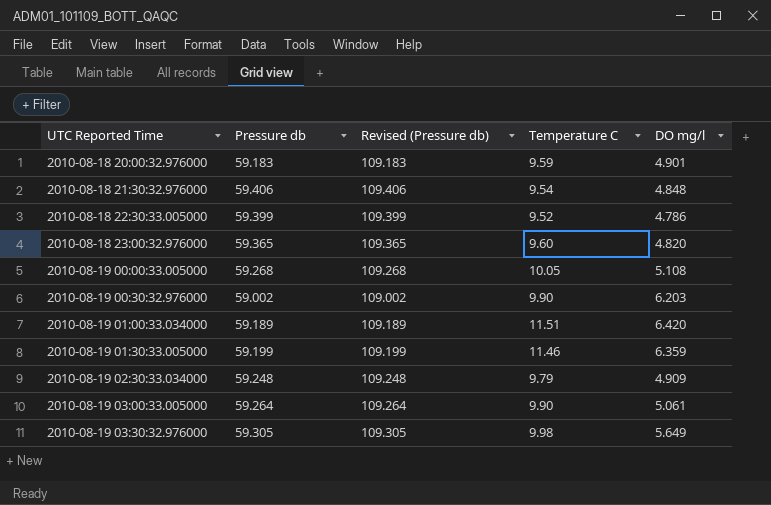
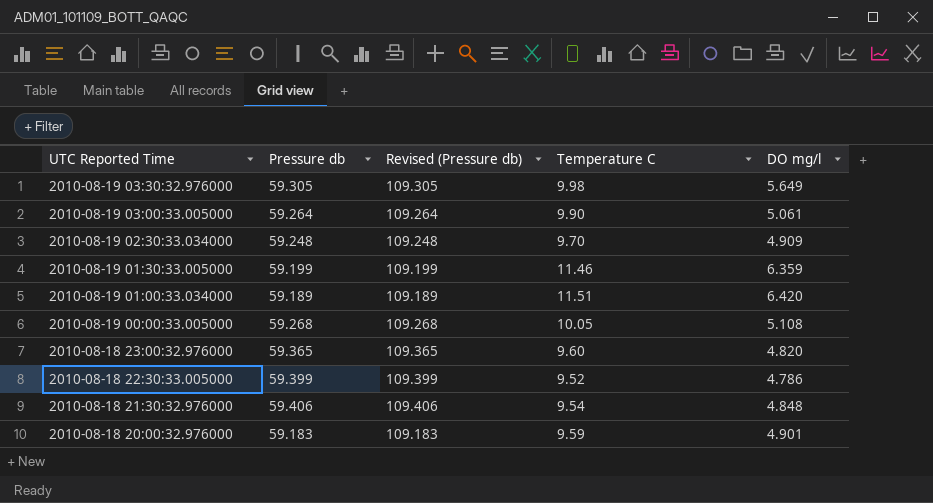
row order: UTC Reported Time ascending -> UTC Reported Time descending
row 2010-08-19 00:30:32.976000: 59.002 | 109.002 | 9.90 | 6.203 -> none
2010-08-19 02:30:33.034000 | Temperature C: 9.79 -> 9.70

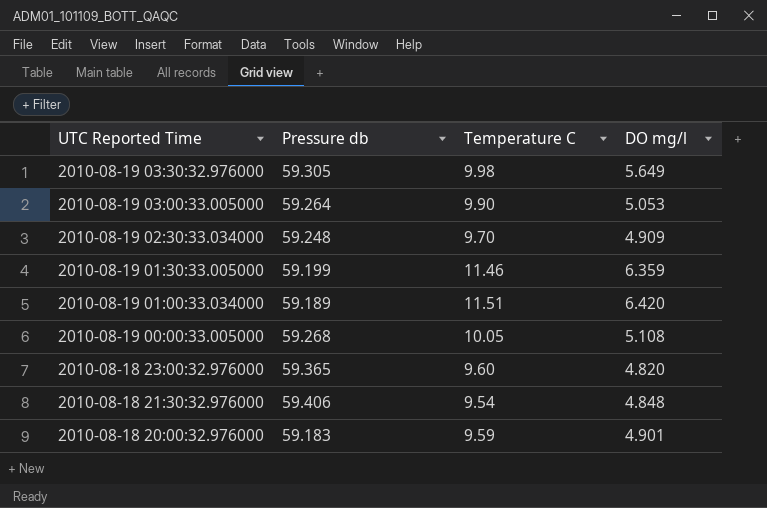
column Revised (Pressure db) | formula: [Pressure db] + 50 -> none
row 2010-08-18 22:30:33.005000: 59.399 | 109.399 | 9.52 | 4.786 -> none
2010-08-19 03:00:33.005000 | DO mg/l: 5.061 -> 5.053

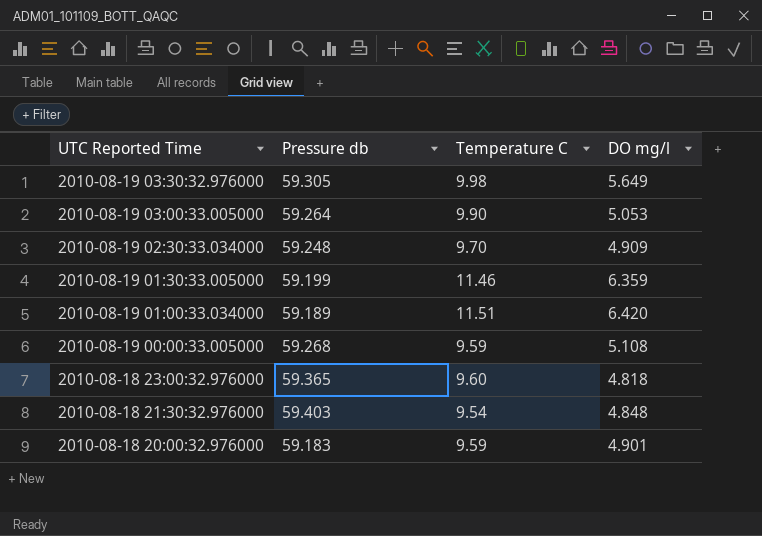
2010-08-19 00:00:33.005000 | Temperature C: 10.05 -> 9.59
2010-08-18 23:00:32.976000 | DO mg/l: 4.820 -> 4.818
2010-08-18 21:30:32.976000 | Pressure db: 59.406 -> 59.403

